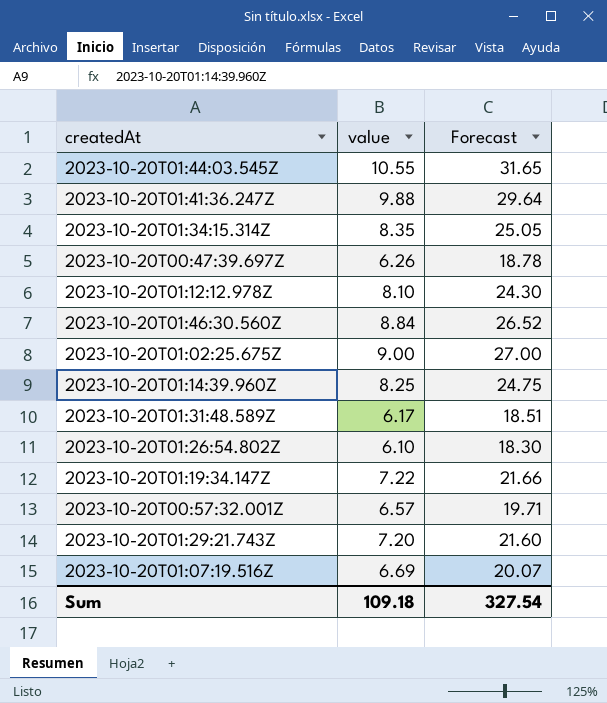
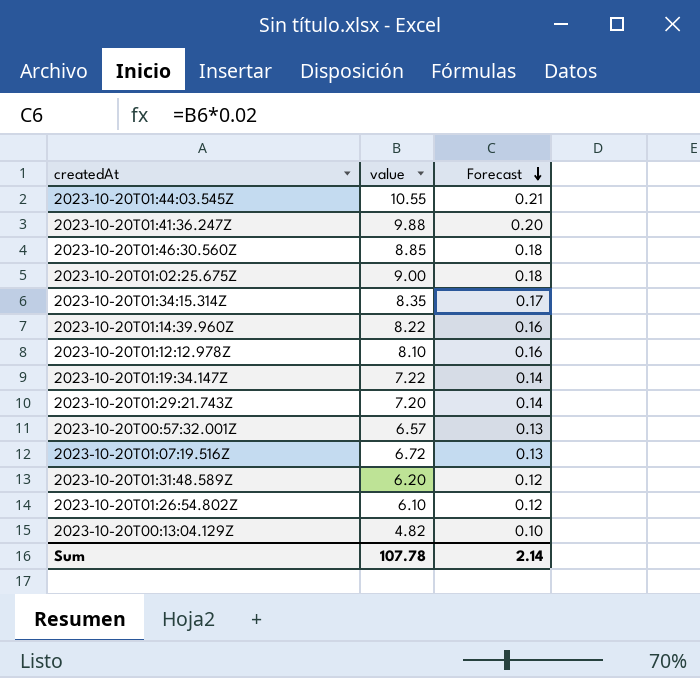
row order: none -> Forecast descending
column Forecast | formula: [value] * 3 -> [value] * 0.02
row 2023-10-20T00:47:39.697Z: 6.26 | 18.78 -> none
2023-10-20T01:46:30.560Z | value: 8.84 -> 8.85
2023-10-20T01:14:39.960Z | value: 8.25 -> 8.22
2023-10-20T01:07:19.516Z | value: 6.69 -> 6.72
2023-10-20T01:31:48.589Z | value: 6.17 -> 6.20
row 2023-10-20T00:13:04.129Z: none -> 4.82 | 0.10
Sum | value: 109.18 -> 107.78
Sum | Forecast: 327.54 -> 2.14

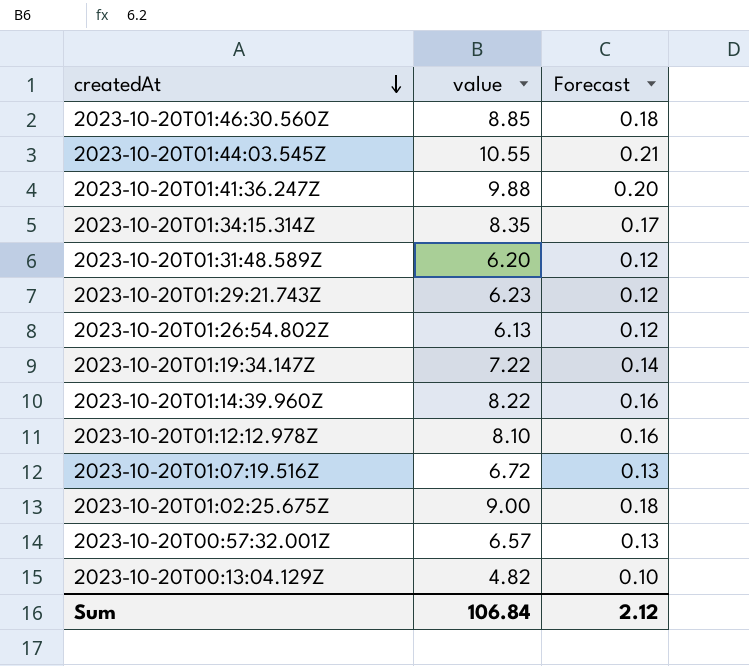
row order: Forecast descending -> createdAt descending
2023-10-20T01:29:21.743Z | value: 7.20 -> 6.23
2023-10-20T01:29:21.743Z | Forecast: 0.14 -> 0.12
2023-10-20T01:26:54.802Z | value: 6.10 -> 6.13
Sum | value: 107.78 -> 106.84
Sum | Forecast: 2.14 -> 2.12

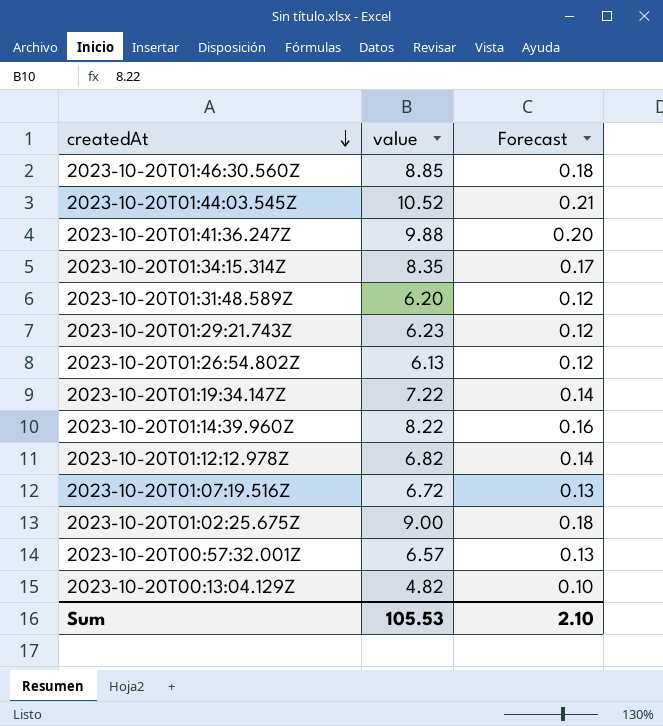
2023-10-20T01:44:03.545Z | value: 10.55 -> 10.52
2023-10-20T01:12:12.978Z | value: 8.10 -> 6.82
2023-10-20T01:12:12.978Z | Forecast: 0.16 -> 0.14
Sum | value: 106.84 -> 105.53
Sum | Forecast: 2.12 -> 2.10

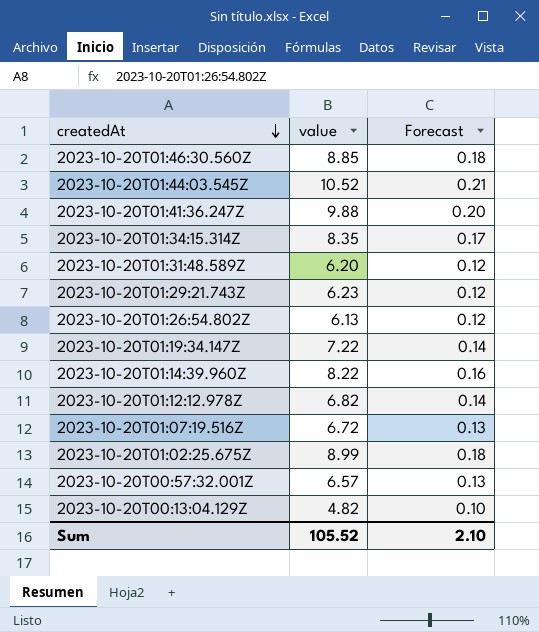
2023-10-20T01:02:25.675Z | value: 9.00 -> 8.99
Sum | value: 105.53 -> 105.52

